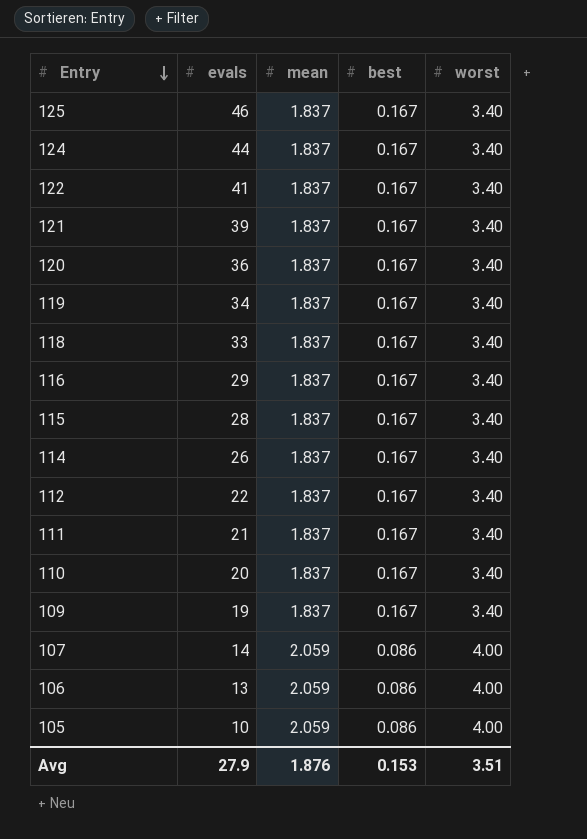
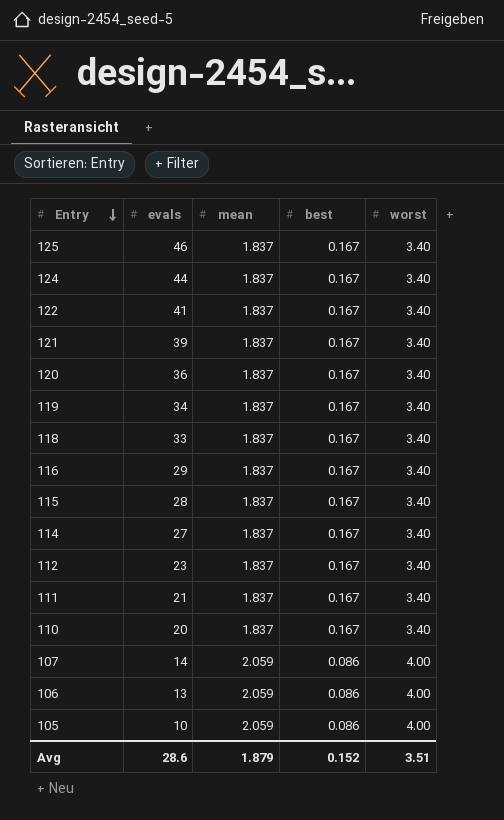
row 109: 19 | 1.837 | 0.167 | 3.40 -> none
114 | evals: 26 -> 27
112 | evals: 22 -> 23
Avg | evals: 27.9 -> 28.6
Avg | mean: 1.876 -> 1.879
Avg | best: 0.153 -> 0.152

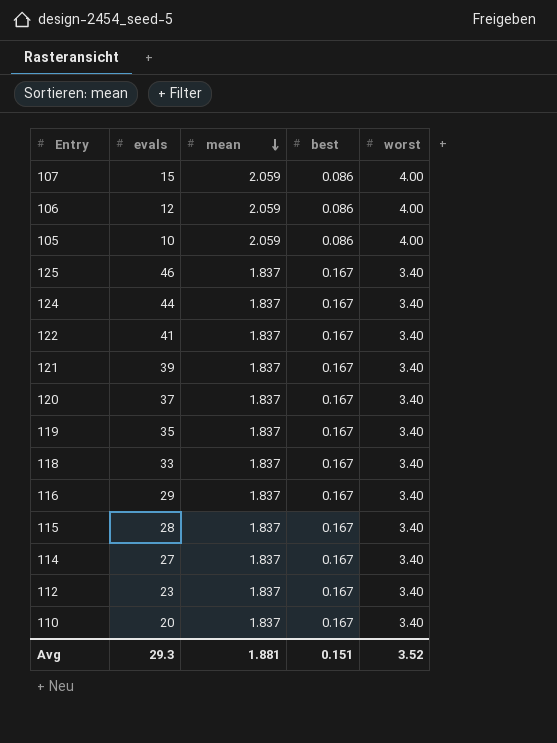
row order: Entry descending -> mean descending
row 111: 21 | 1.837 | 0.167 | 3.40 -> none
107 | evals: 14 -> 15
106 | evals: 13 -> 12
120 | evals: 36 -> 37
119 | evals: 34 -> 35
Avg | evals: 28.6 -> 29.3
Avg | mean: 1.879 -> 1.881
Avg | best: 0.152 -> 0.151
Avg | worst: 3.51 -> 3.52

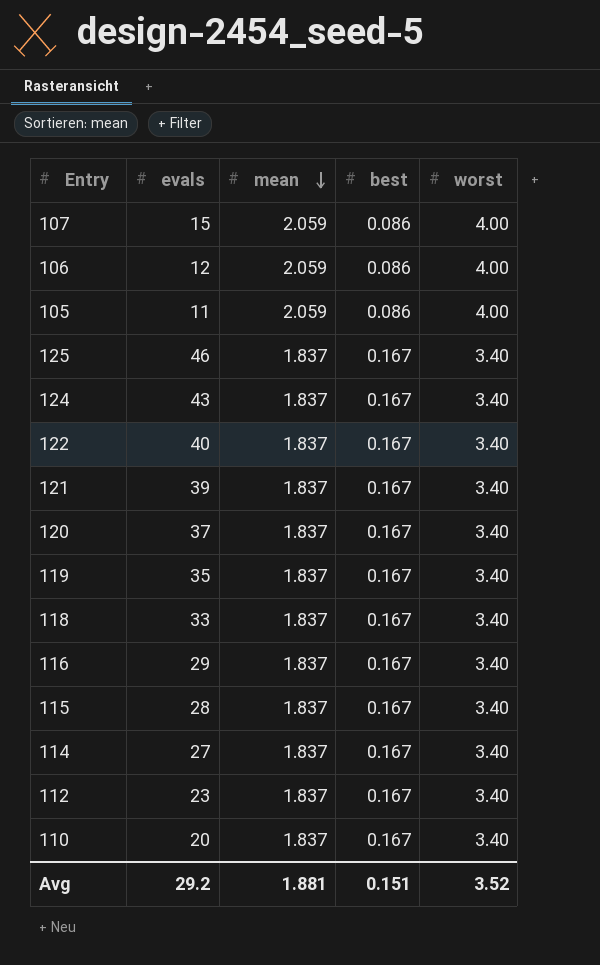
105 | evals: 10 -> 11
124 | evals: 44 -> 43
122 | evals: 41 -> 40
Avg | evals: 29.3 -> 29.2

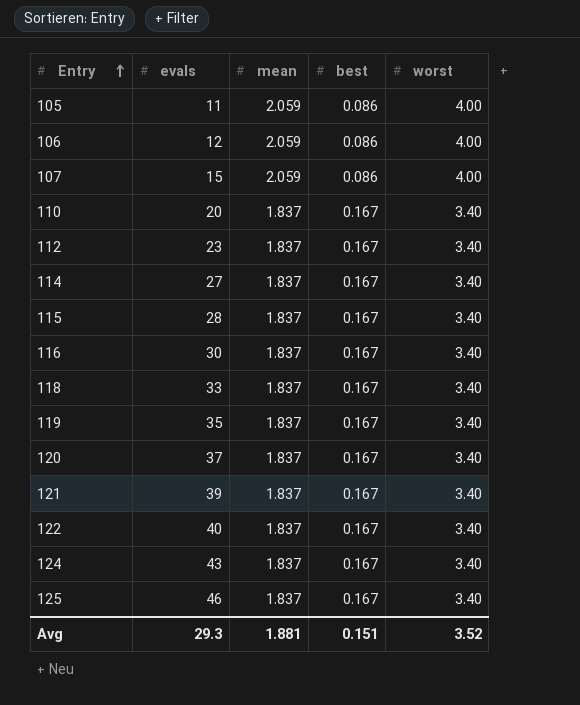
row order: mean descending -> Entry ascending
116 | evals: 29 -> 30
Avg | evals: 29.2 -> 29.3

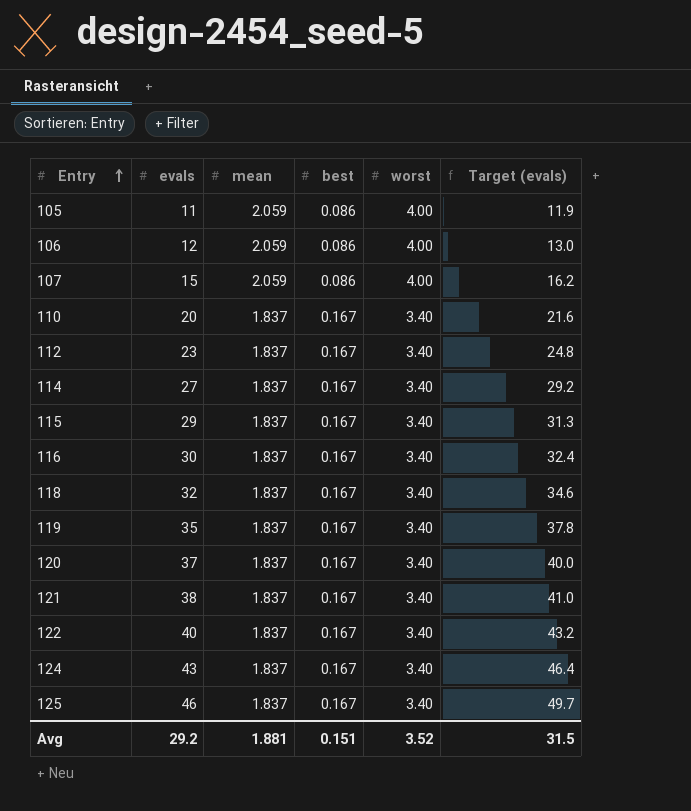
column Target (evals) | formula: none -> [evals] * 1.08
115 | evals: 28 -> 29
118 | evals: 33 -> 32
121 | evals: 39 -> 38
Avg | evals: 29.3 -> 29.2

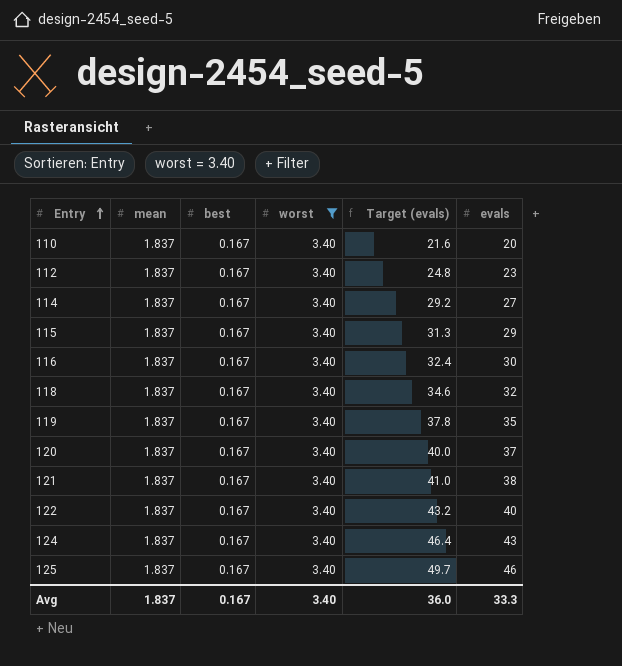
filter: none -> worst = 3.40
column evals | position: 2 -> 6
Avg | mean: 1.881 -> 1.837
Avg | best: 0.151 -> 0.167
Avg | worst: 3.52 -> 3.40
Avg | Target (evals): 31.5 -> 36.0
Avg | evals: 29.2 -> 33.3

